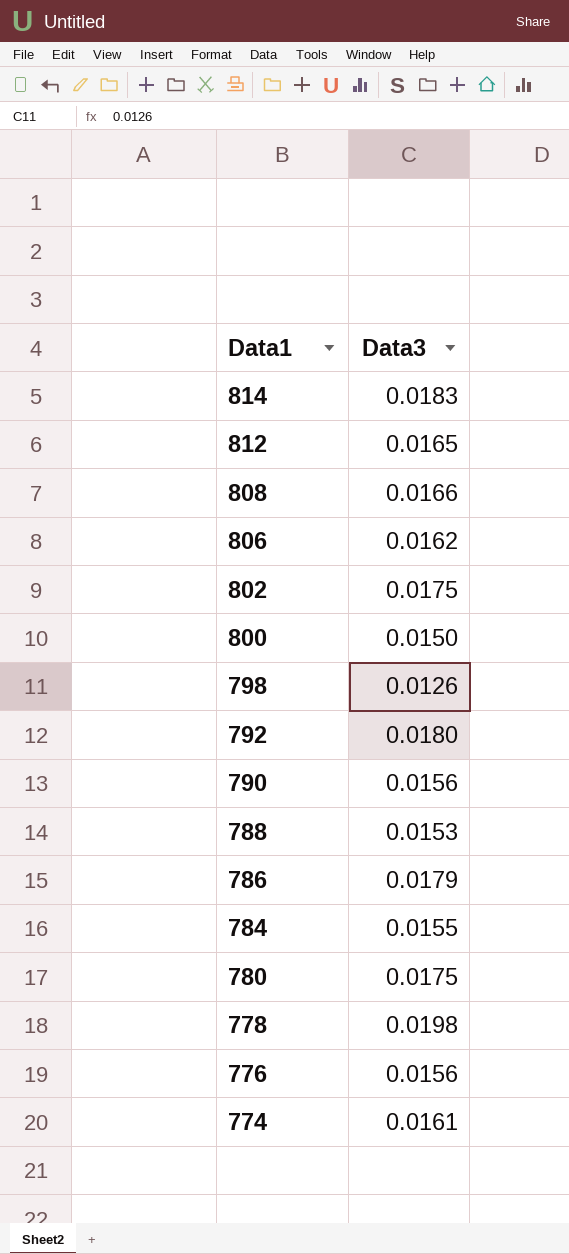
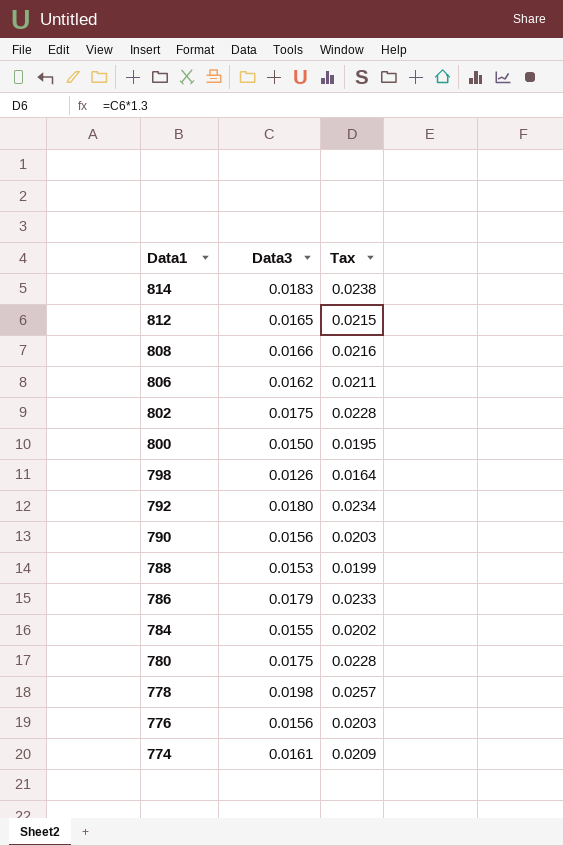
column Tax | formula: none -> [Data3] * 1.3

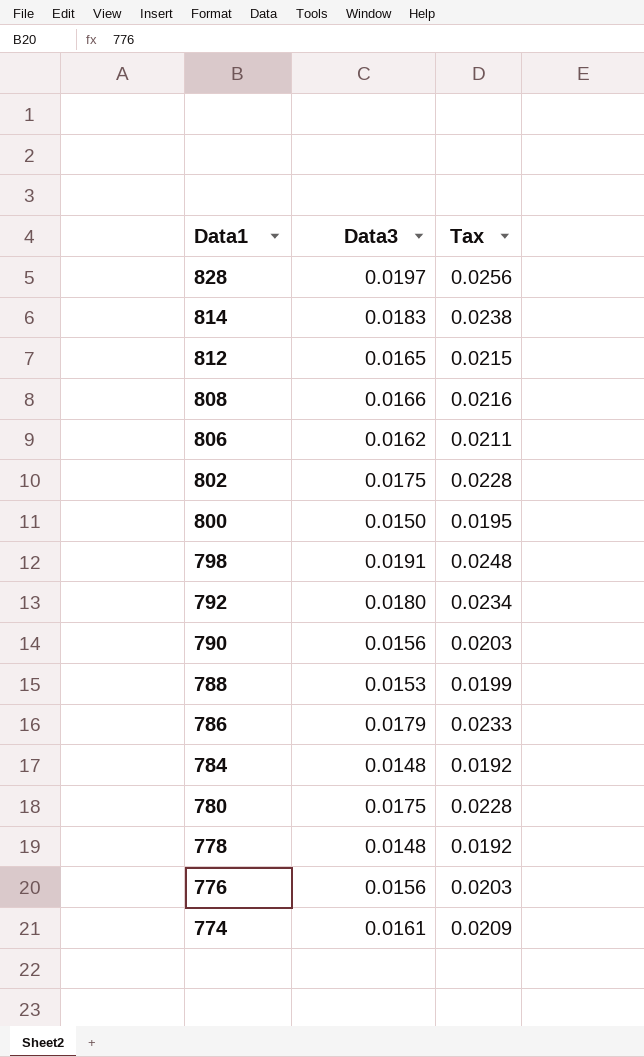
row 828: none -> 0.0197 | 0.0256
798 | Data3: 0.0126 -> 0.0191
798 | Tax: 0.0164 -> 0.0248
784 | Data3: 0.0155 -> 0.0148
784 | Tax: 0.0202 -> 0.0192
778 | Data3: 0.0198 -> 0.0148
778 | Tax: 0.0257 -> 0.0192

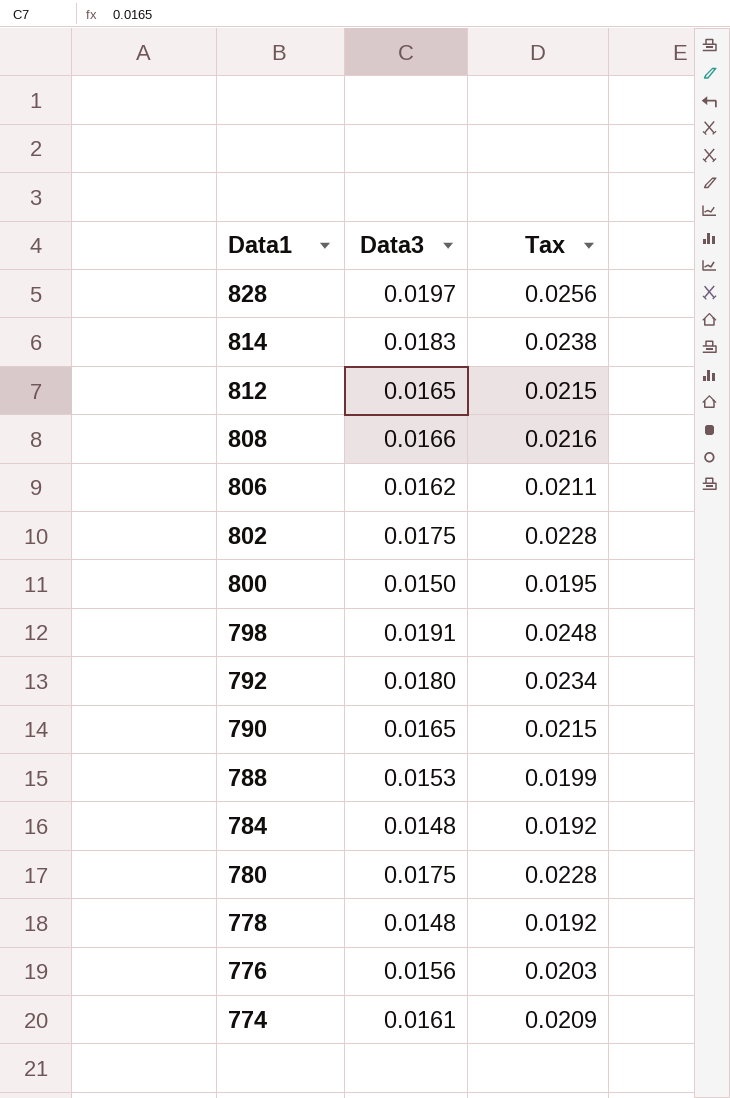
row 786: 0.0179 | 0.0233 -> none
790 | Data3: 0.0156 -> 0.0165
790 | Tax: 0.0203 -> 0.0215

